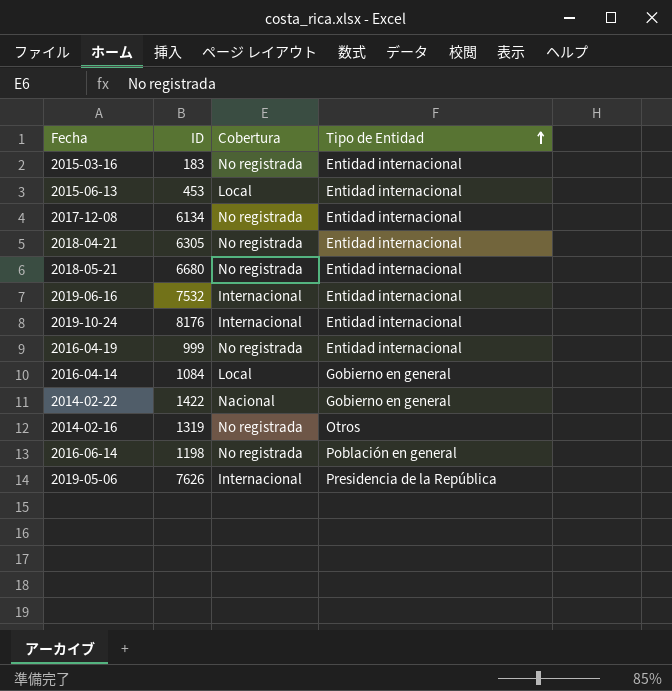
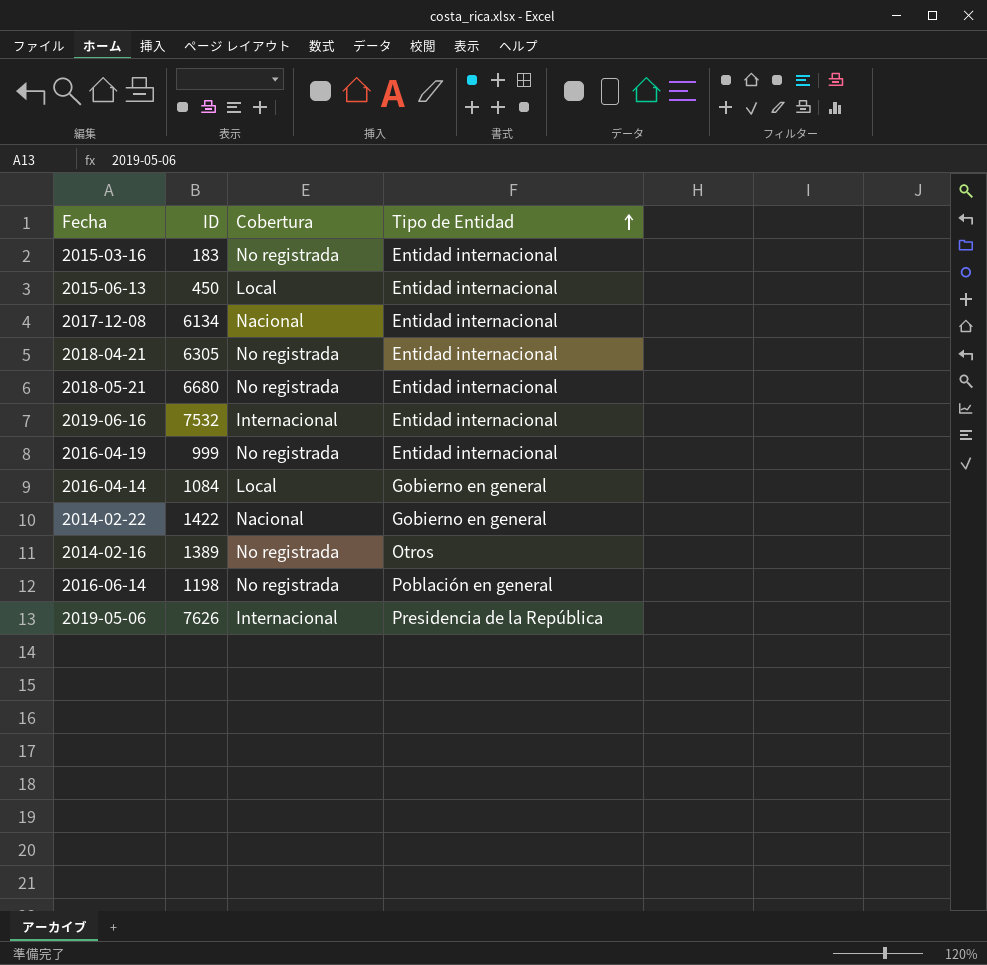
row 2019-10-24: 8176 | Internacional | Entidad internacional -> none
2015-06-13 | ID: 453 -> 450
2017-12-08 | Cobertura: No registrada -> Nacional
2014-02-16 | ID: 1319 -> 1389

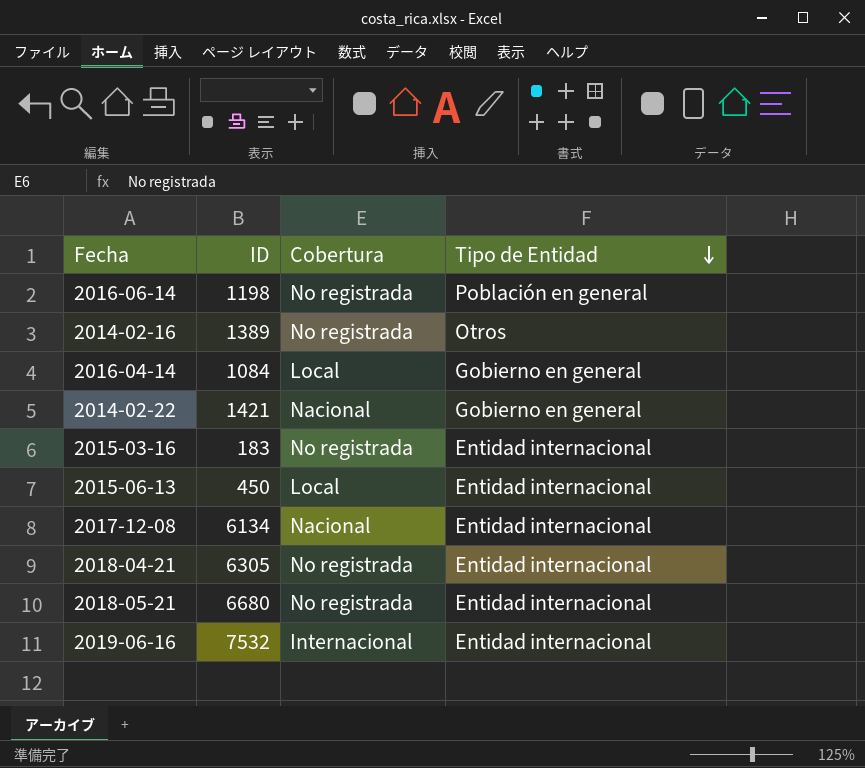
row order: Tipo de Entidad ascending -> Tipo de Entidad descending
row 2016-04-19: 999 | No registrada | Entidad internacional -> none
row 2019-05-06: 7626 | Internacional | Presidencia de la República -> none
2014-02-22 | ID: 1422 -> 1421

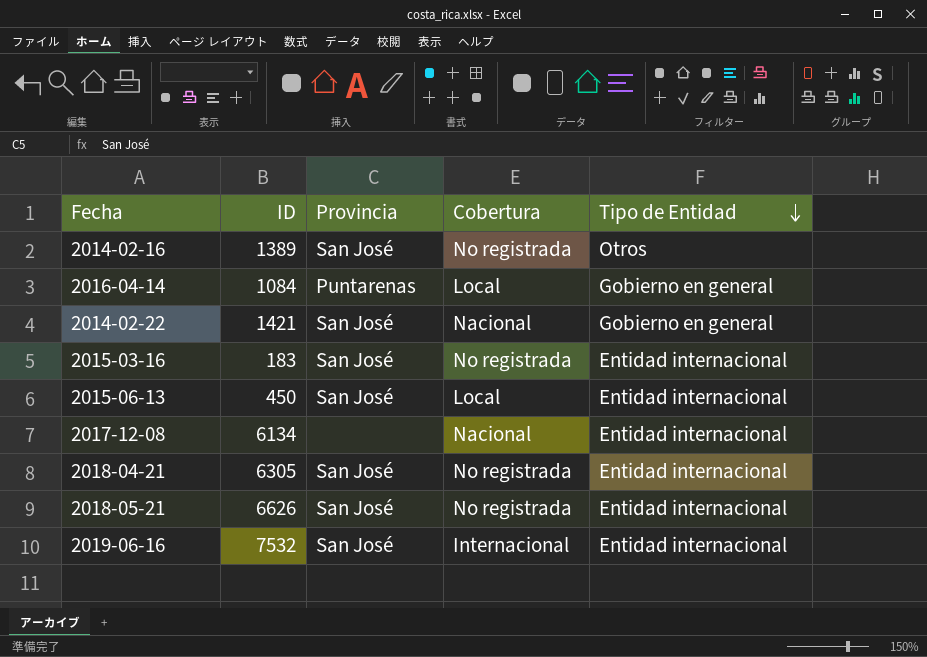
column Provincia | position: none -> 3
row 2016-06-14: 1198 | No registrada | Población en general -> none
2018-05-21 | ID: 6680 -> 6626

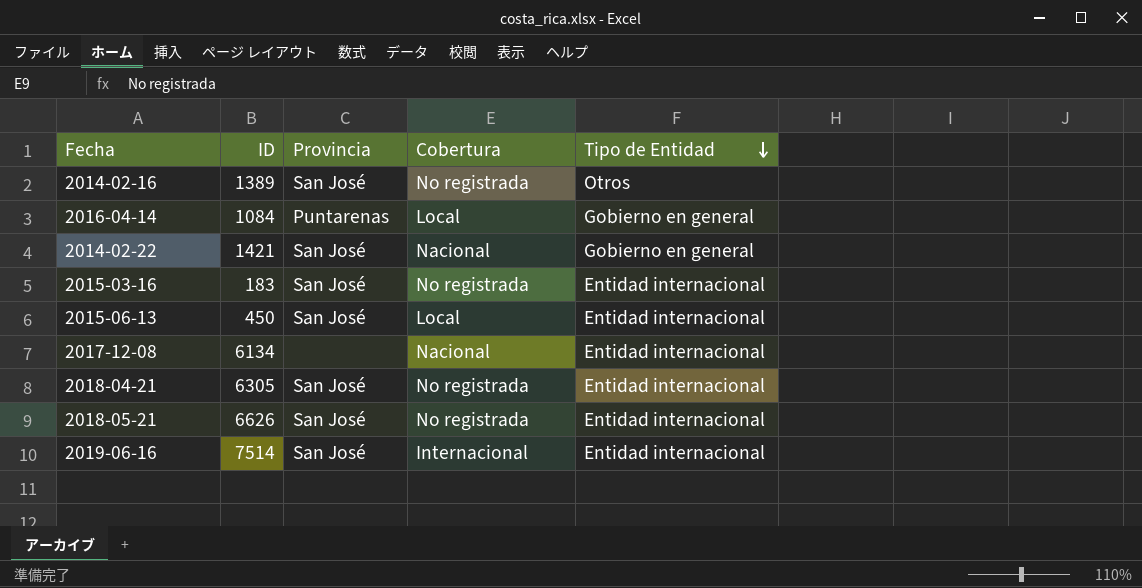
2019-06-16 | ID: 7532 -> 7514

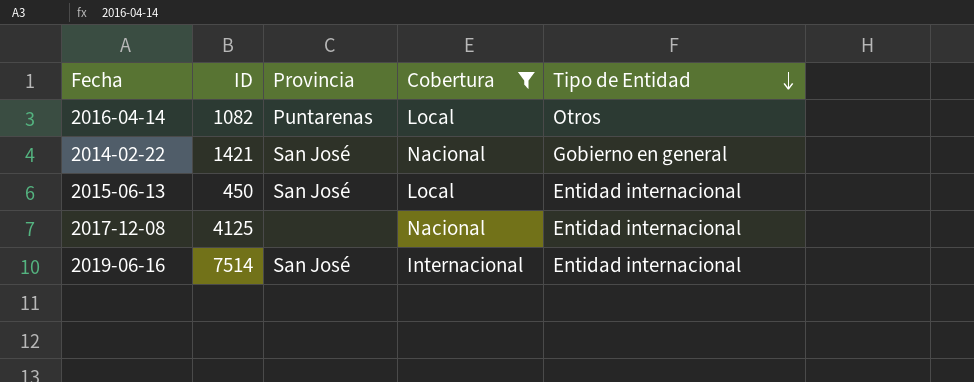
filter: none -> Cobertura != No registrada
2016-04-14 | ID: 1084 -> 1082
2016-04-14 | Tipo de Entidad: Gobierno en general -> Otros
2017-12-08 | ID: 6134 -> 4125

